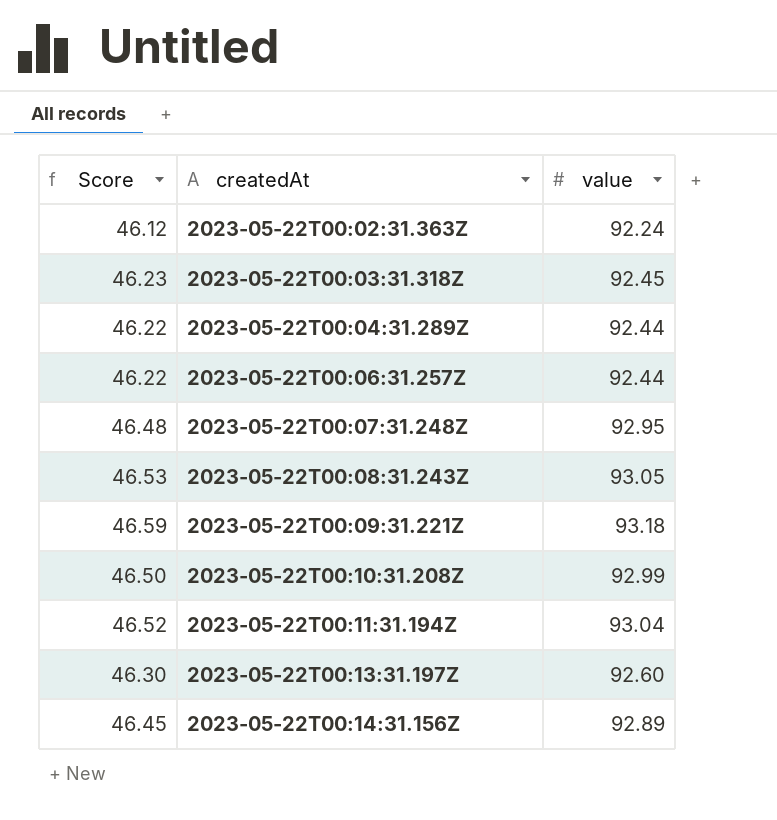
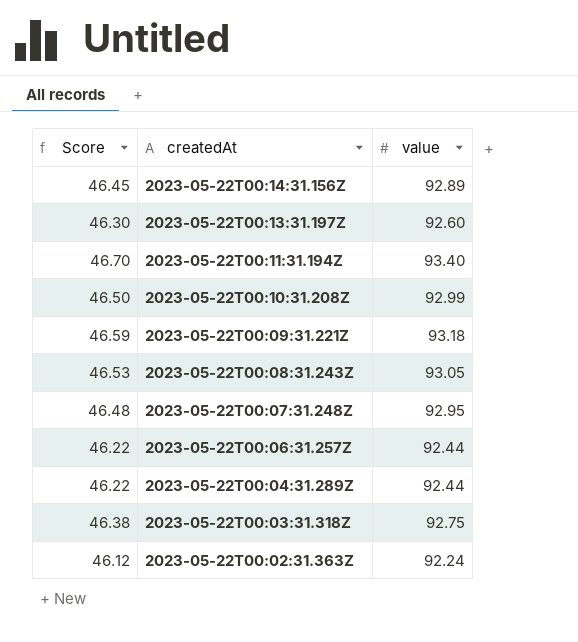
row order: createdAt ascending -> createdAt descending
2023-05-22T00:11:31.194Z | Score: 46.52 -> 46.70
2023-05-22T00:11:31.194Z | value: 93.04 -> 93.40
2023-05-22T00:03:31.318Z | Score: 46.23 -> 46.38
2023-05-22T00:03:31.318Z | value: 92.45 -> 92.75

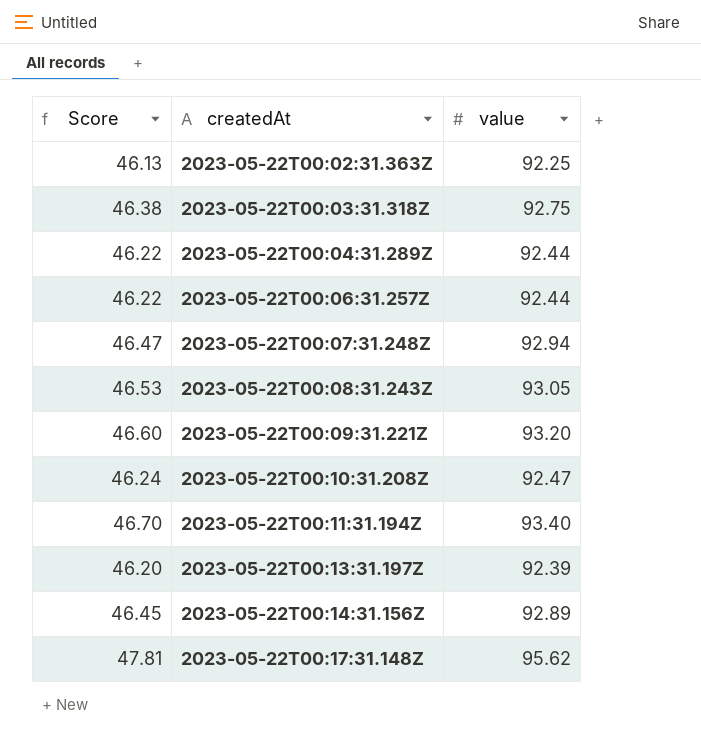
row order: createdAt descending -> createdAt ascending
2023-05-22T00:02:31.363Z | Score: 46.12 -> 46.13
2023-05-22T00:02:31.363Z | value: 92.24 -> 92.25
2023-05-22T00:07:31.248Z | Score: 46.48 -> 46.47
2023-05-22T00:07:31.248Z | value: 92.95 -> 92.94
2023-05-22T00:09:31.221Z | Score: 46.59 -> 46.60
2023-05-22T00:09:31.221Z | value: 93.18 -> 93.20
2023-05-22T00:10:31.208Z | Score: 46.50 -> 46.24
2023-05-22T00:10:31.208Z | value: 92.99 -> 92.47
2023-05-22T00:13:31.197Z | Score: 46.30 -> 46.20
2023-05-22T00:13:31.197Z | value: 92.60 -> 92.39
row 2023-05-22T00:17:31.148Z: none -> 47.81 | 95.62

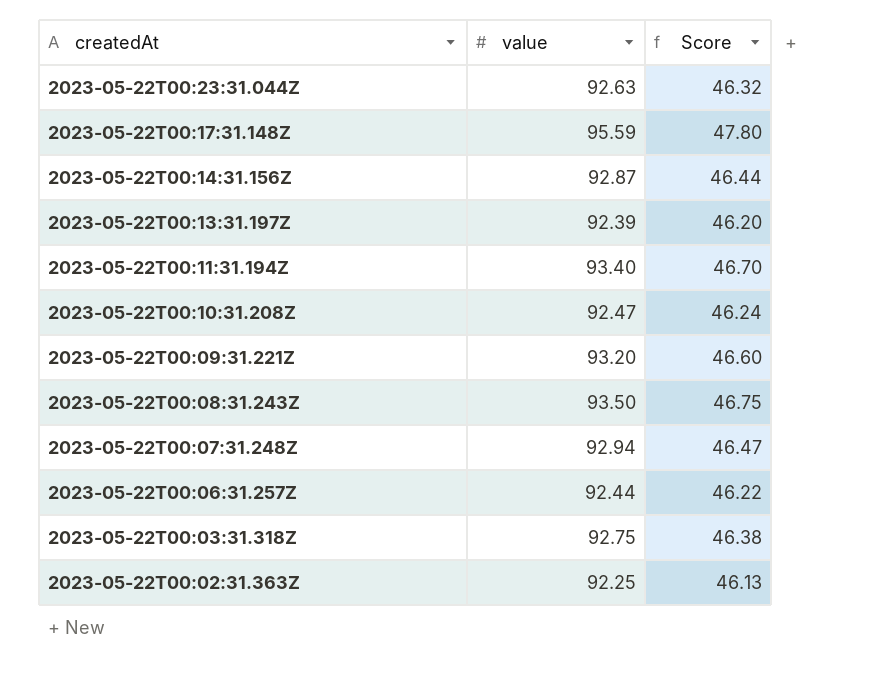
row order: createdAt ascending -> createdAt descending
column Score | position: 1 -> 3
row 2023-05-22T00:04:31.289Z: 46.22 | 92.44 -> none
row 2023-05-22T00:23:31.044Z: none -> 92.63 | 46.32
2023-05-22T00:17:31.148Z | value: 95.62 -> 95.59
2023-05-22T00:17:31.148Z | Score: 47.81 -> 47.80
2023-05-22T00:14:31.156Z | value: 92.89 -> 92.87
2023-05-22T00:14:31.156Z | Score: 46.45 -> 46.44
2023-05-22T00:08:31.243Z | value: 93.05 -> 93.50
2023-05-22T00:08:31.243Z | Score: 46.53 -> 46.75

